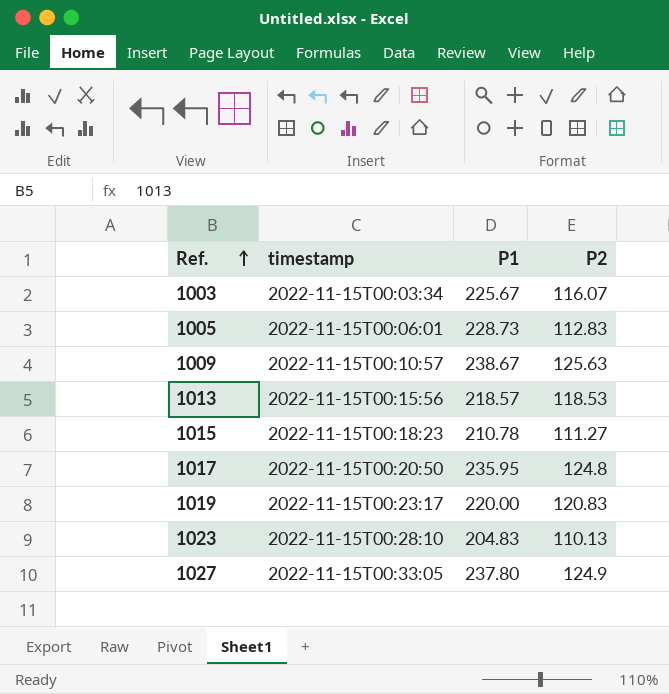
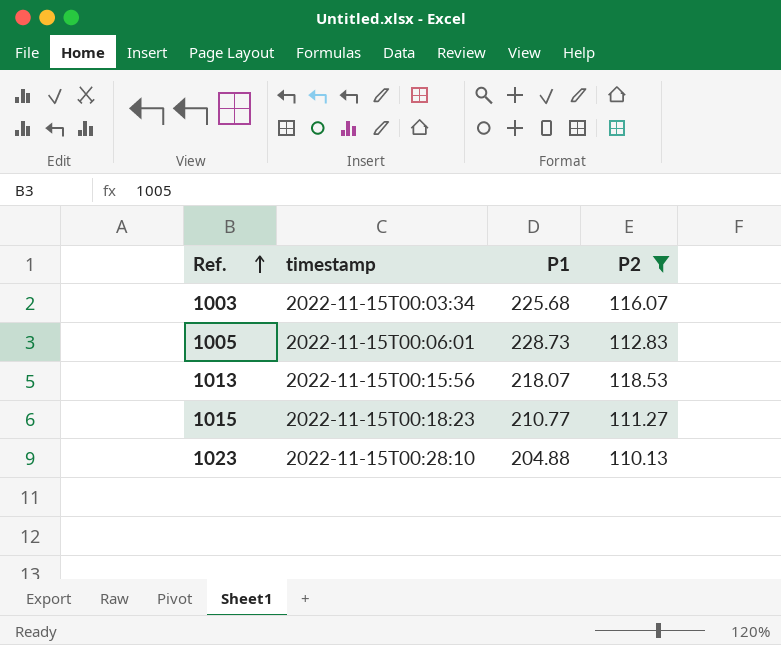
filter: none -> P2 <= 118.53
1003 | P1: 225.67 -> 225.68
1013 | P1: 218.57 -> 218.07
1015 | P1: 210.78 -> 210.77
1023 | P1: 204.83 -> 204.88

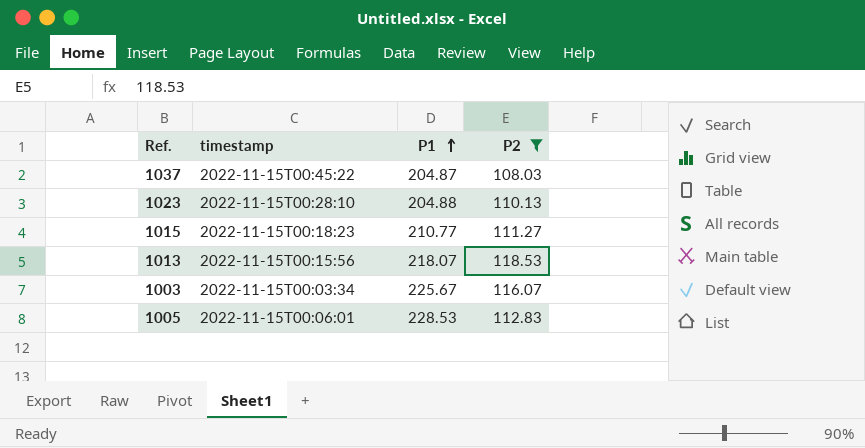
row order: Ref. ascending -> P1 ascending
row 1037: none -> 2022-11-15T00:45:22 | 204.87 | 108.03
1003 | P1: 225.68 -> 225.67
1005 | P1: 228.73 -> 228.53

